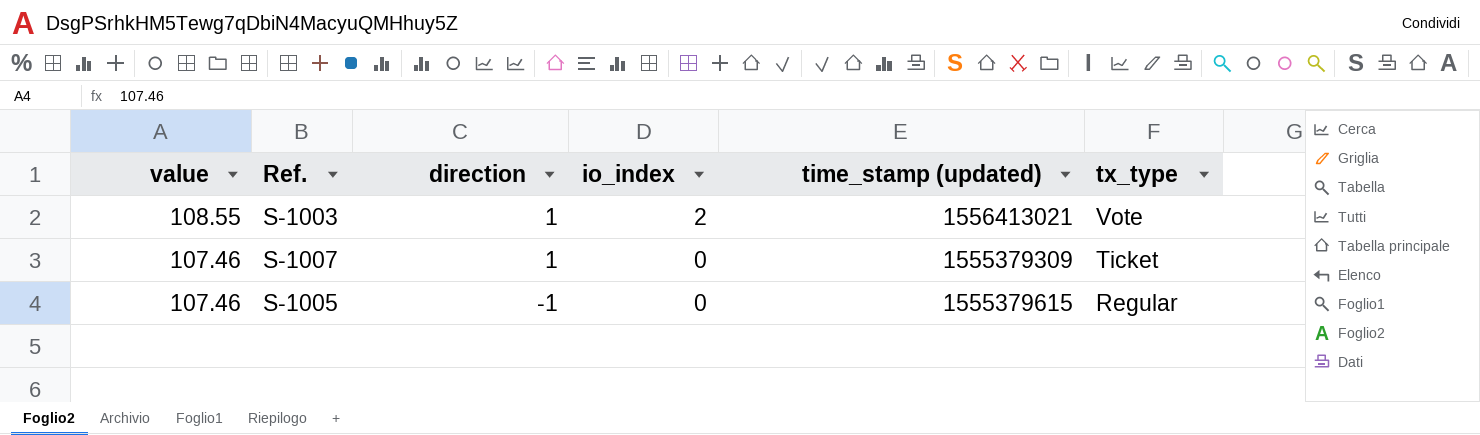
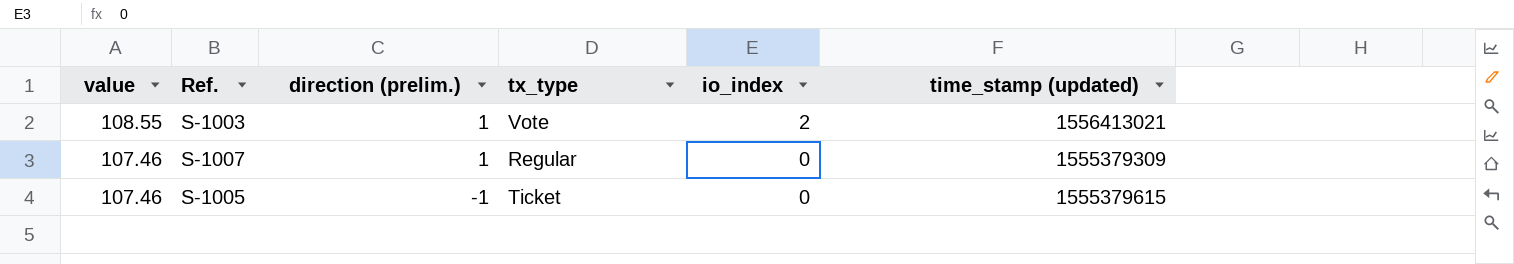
column name: direction -> direction (prelim.)
column tx_type | position: 6 -> 4
S-1007 | tx_type: Ticket -> Regular
S-1005 | tx_type: Regular -> Ticket

